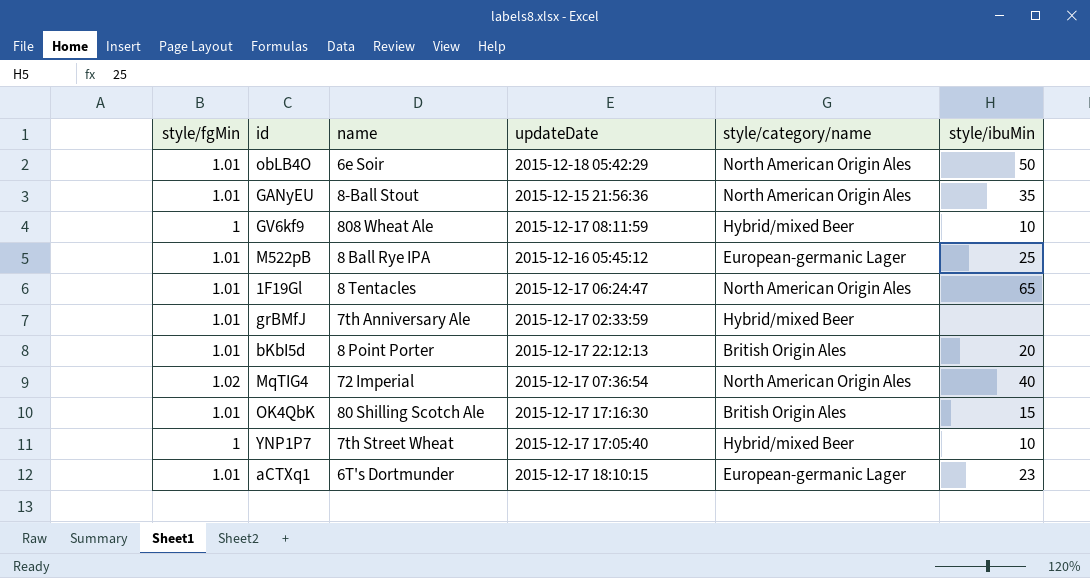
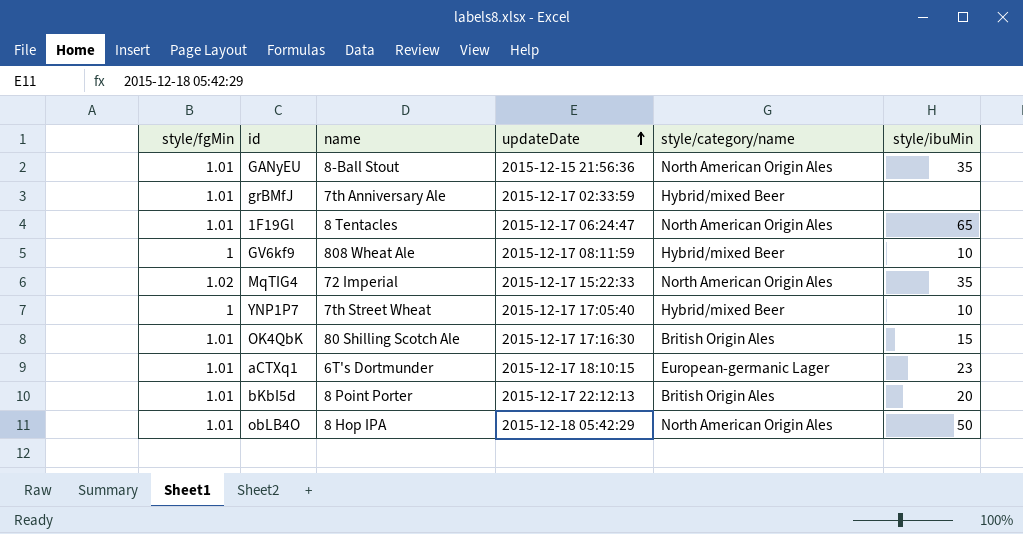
row order: none -> updateDate ascending
row M522pB: 1.01 | 8 Ball Rye IPA | 2015-12-16 05:45:12 | European-germanic Lager | 25 -> none
MqTIG4 | updateDate: 2015-12-17 07:36:54 -> 2015-12-17 15:22:33
MqTIG4 | style/ibuMin: 40 -> 35
obLB4O | name: 6e Soir -> 8 Hop IPA

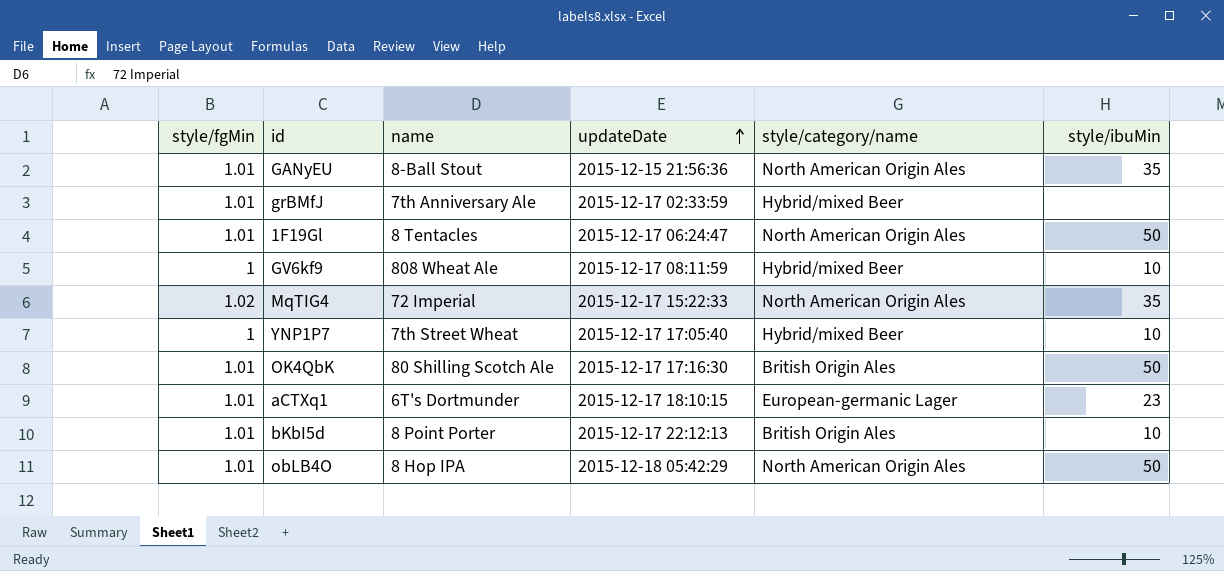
1F19Gl | style/ibuMin: 65 -> 50
OK4QbK | style/ibuMin: 15 -> 50
bKbI5d | style/ibuMin: 20 -> 10

